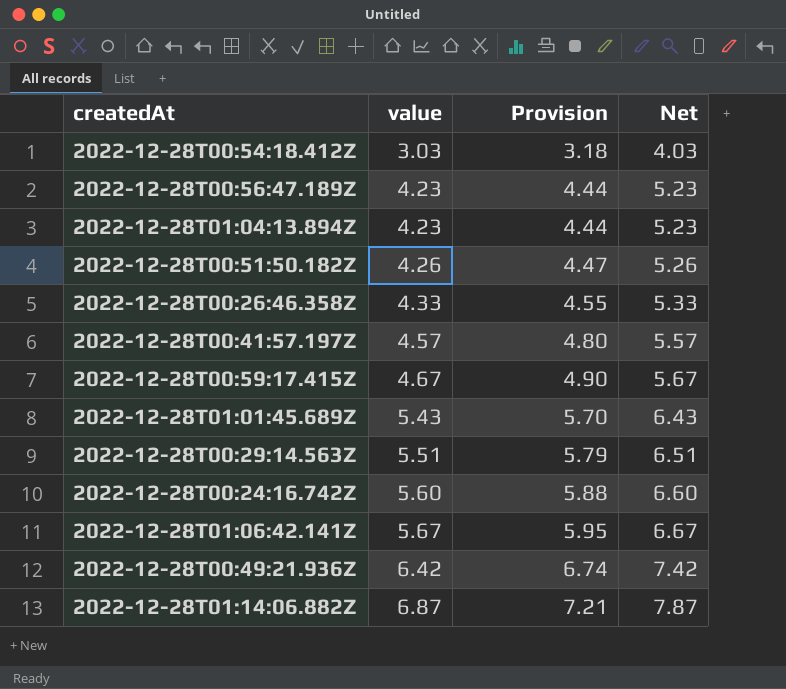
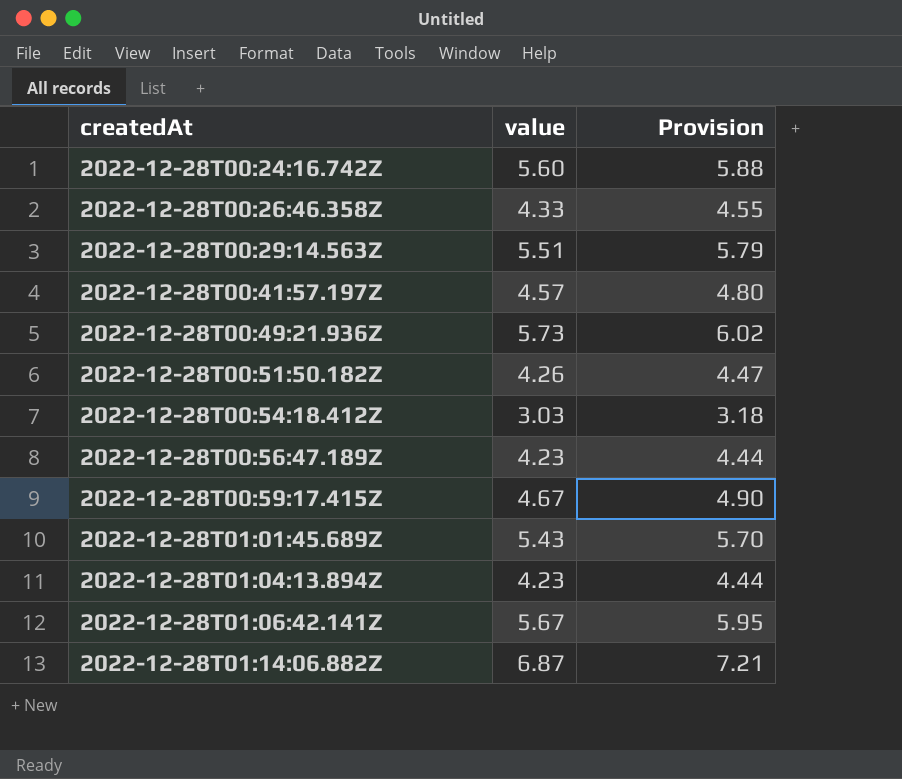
row order: value ascending -> createdAt ascending
column Net | formula: [value] + 1 -> none
2022-12-28T00:49:21.936Z | value: 6.42 -> 5.73
2022-12-28T00:49:21.936Z | Provision: 6.74 -> 6.02

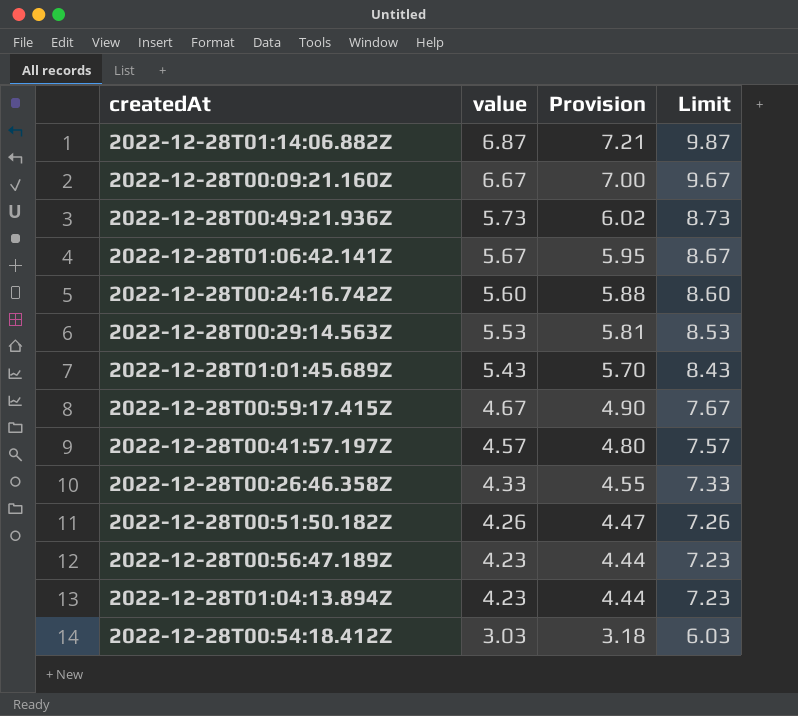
row order: createdAt ascending -> value descending
column Limit | formula: none -> [value] + 3
row 2022-12-28T00:09:21.160Z: none -> 6.67 | 7.00 | 9.67
2022-12-28T00:29:14.563Z | value: 5.51 -> 5.53
2022-12-28T00:29:14.563Z | Provision: 5.79 -> 5.81

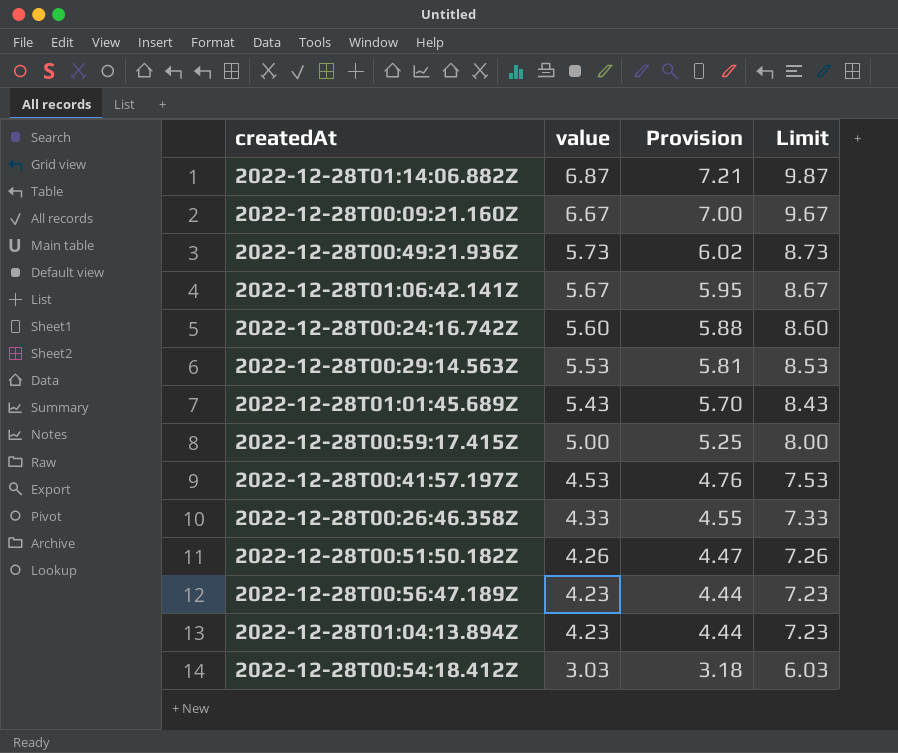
2022-12-28T00:59:17.415Z | value: 4.67 -> 5.00
2022-12-28T00:59:17.415Z | Provision: 4.90 -> 5.25
2022-12-28T00:59:17.415Z | Limit: 7.67 -> 8.00
2022-12-28T00:41:57.197Z | value: 4.57 -> 4.53
2022-12-28T00:41:57.197Z | Provision: 4.80 -> 4.76
2022-12-28T00:41:57.197Z | Limit: 7.57 -> 7.53

